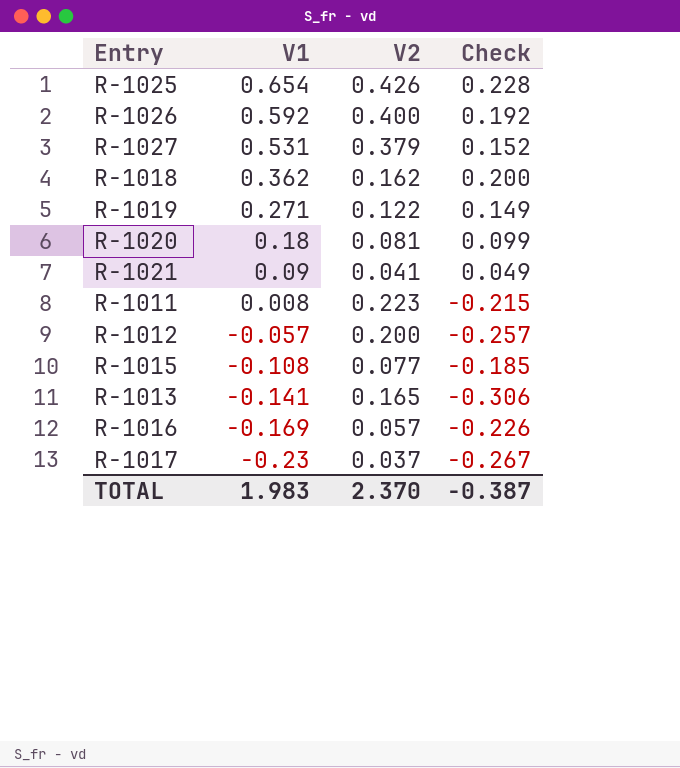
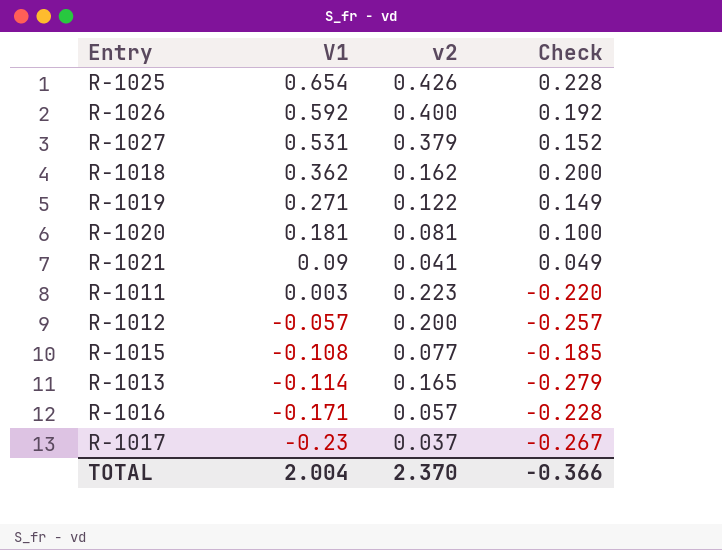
column name: V2 -> v2
R-1020 | V1: 0.18 -> 0.181
R-1020 | Check: 0.099 -> 0.100
R-1011 | V1: 0.008 -> 0.003
R-1011 | Check: -0.215 -> -0.220
R-1013 | V1: -0.141 -> -0.114
R-1013 | Check: -0.306 -> -0.279
R-1016 | V1: -0.169 -> -0.171
R-1016 | Check: -0.226 -> -0.228
TOTAL | V1: 1.983 -> 2.004
TOTAL | Check: -0.387 -> -0.366

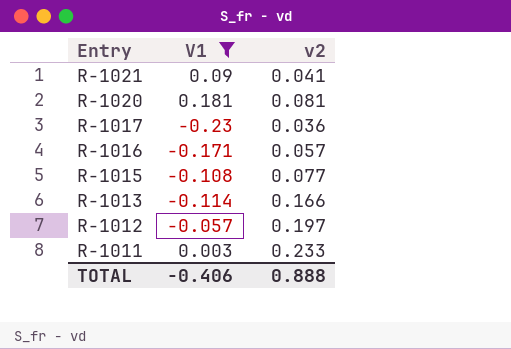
filter: none -> V1 <= 0.181
row order: V1 descending -> Entry descending
column Check | formula: [V1] - [v2] -> none
R-1017 | v2: 0.037 -> 0.036
R-1013 | v2: 0.165 -> 0.166
R-1012 | v2: 0.200 -> 0.197
R-1011 | v2: 0.223 -> 0.233
TOTAL | V1: 2.004 -> -0.406
TOTAL | v2: 2.370 -> 0.888

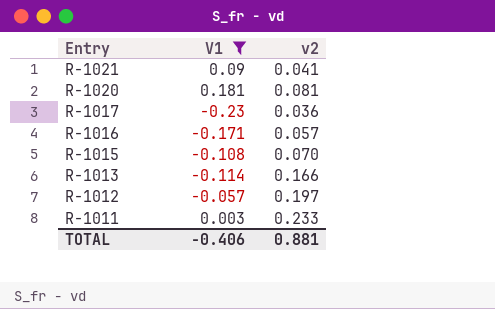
R-1015 | v2: 0.077 -> 0.070
TOTAL | v2: 0.888 -> 0.881

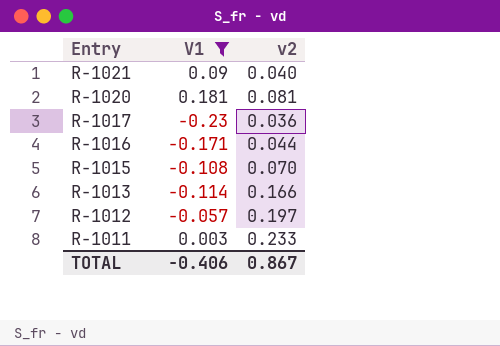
R-1021 | v2: 0.041 -> 0.040
R-1016 | v2: 0.057 -> 0.044
TOTAL | v2: 0.881 -> 0.867

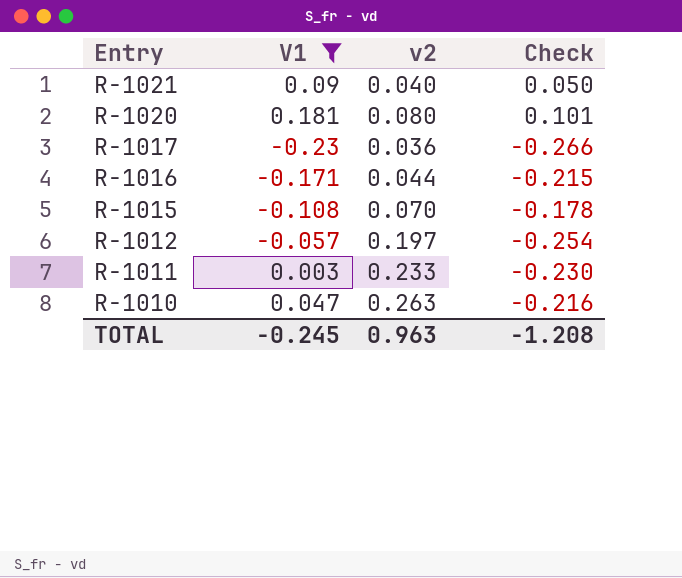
column Check | formula: none -> [V1] - [v2]
row R-1013: -0.114 | 0.166 -> none
R-1020 | v2: 0.081 -> 0.080
row R-1010: none -> 0.047 | 0.263 | -0.216
TOTAL | V1: -0.406 -> -0.245
TOTAL | v2: 0.867 -> 0.963

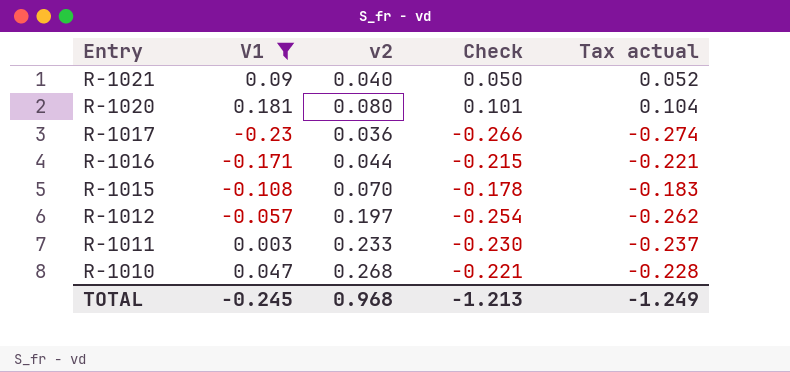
column Tax actual | formula: none -> [Check] * 1.03
R-1010 | v2: 0.263 -> 0.268
R-1010 | Check: -0.216 -> -0.221
TOTAL | v2: 0.963 -> 0.968
TOTAL | Check: -1.208 -> -1.213

